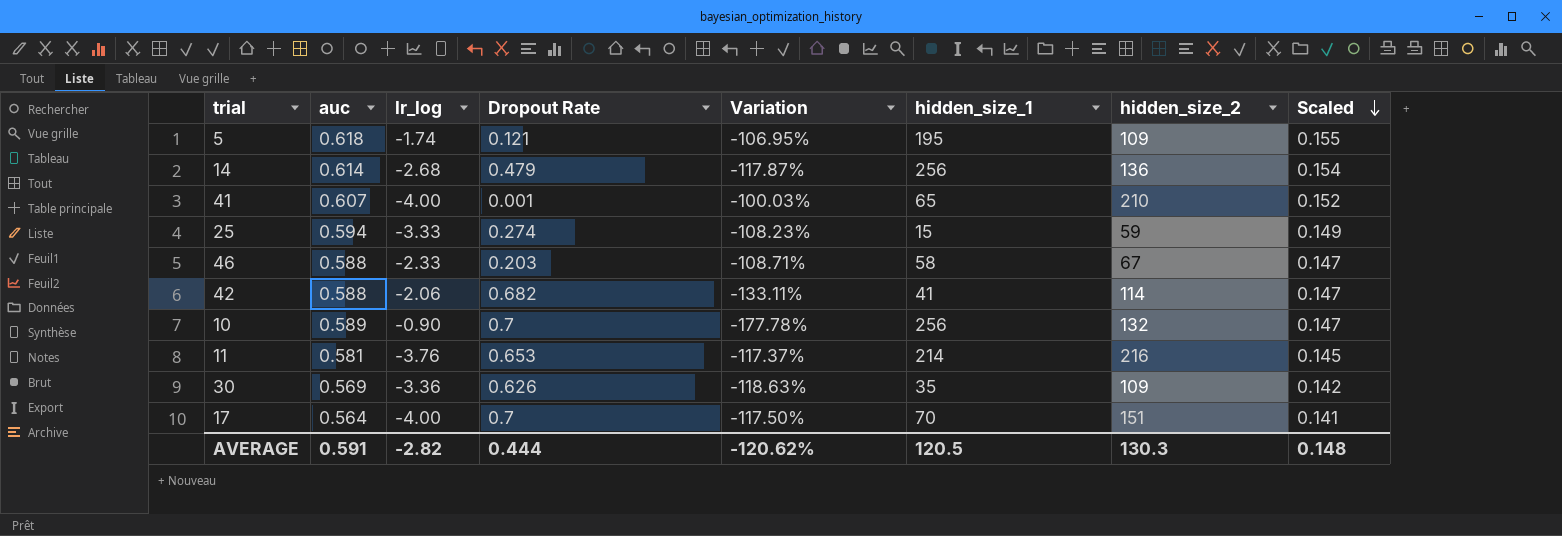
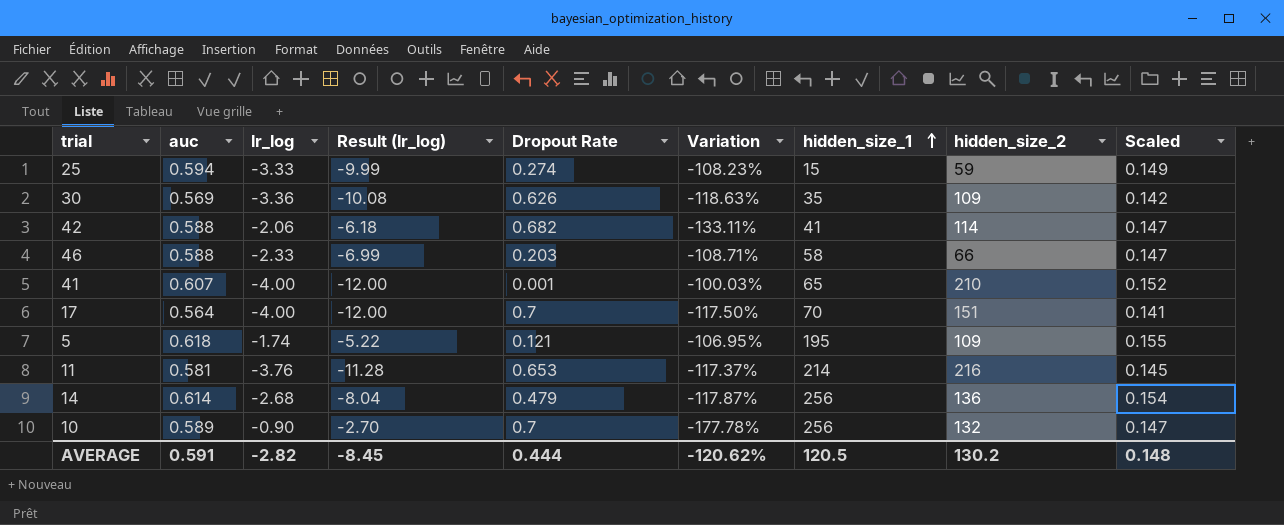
row order: Scaled descending -> hidden_size_1 ascending
column Result (lr_log) | formula: none -> [lr_log] * 3
46 | hidden_size_2: 67 -> 66
AVERAGE | hidden_size_2: 130.3 -> 130.2

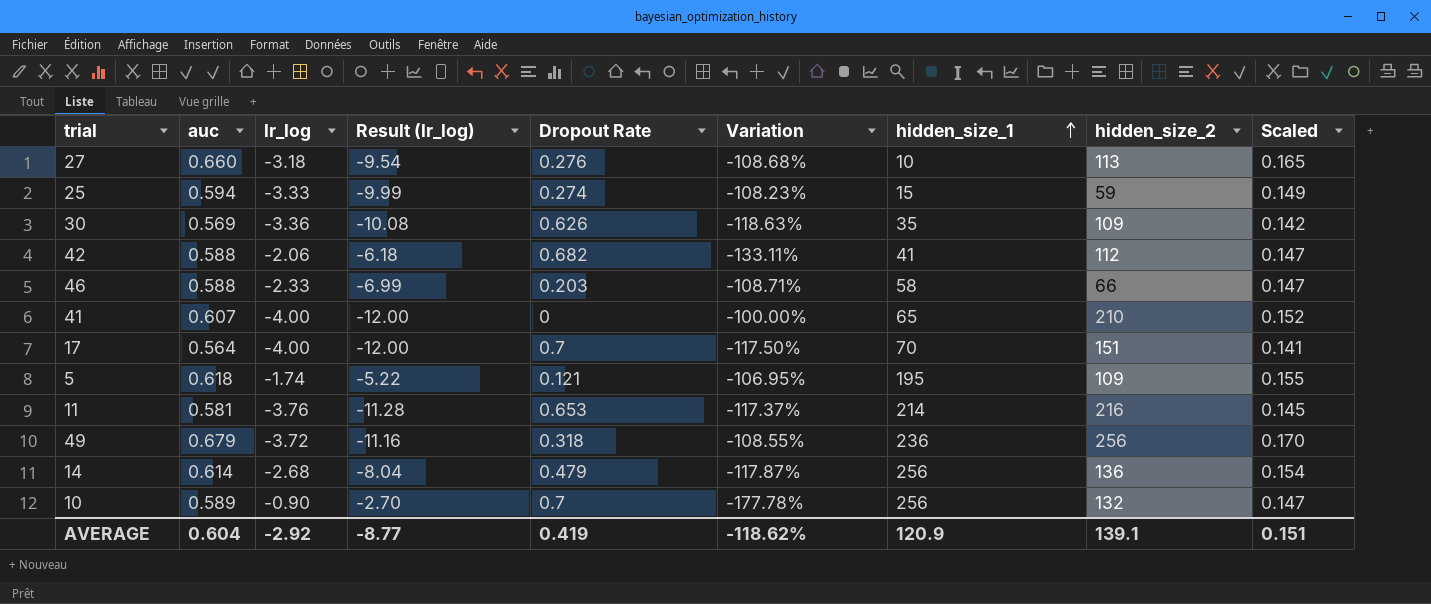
row 27: none -> 0.660 | -3.18 | -9.54 | 0.276 | -108.68% | 10 | 113 | 0.165
42 | hidden_size_2: 114 -> 112
41 | Dropout Rate: 0.001 -> 0
41 | Variation: -100.03% -> -100.00%
row 49: none -> 0.679 | -3.72 | -11.16 | 0.318 | -108.55% | 236 | 256 | 0.170
AVERAGE | auc: 0.591 -> 0.604
AVERAGE | lr_log: -2.82 -> -2.92
AVERAGE | Result (lr_log): -8.45 -> -8.77
AVERAGE | Dropout Rate: 0.444 -> 0.419
AVERAGE | Variation: -120.62% -> -118.62%
AVERAGE | hidden_size_1: 120.5 -> 120.9
AVERAGE | hidden_size_2: 130.2 -> 139.1
AVERAGE | Scaled: 0.148 -> 0.151

